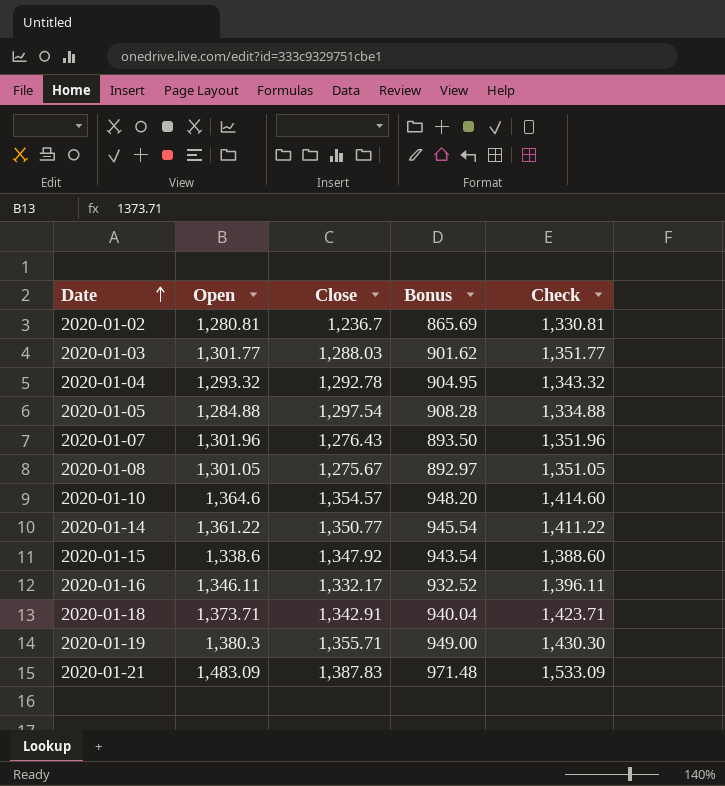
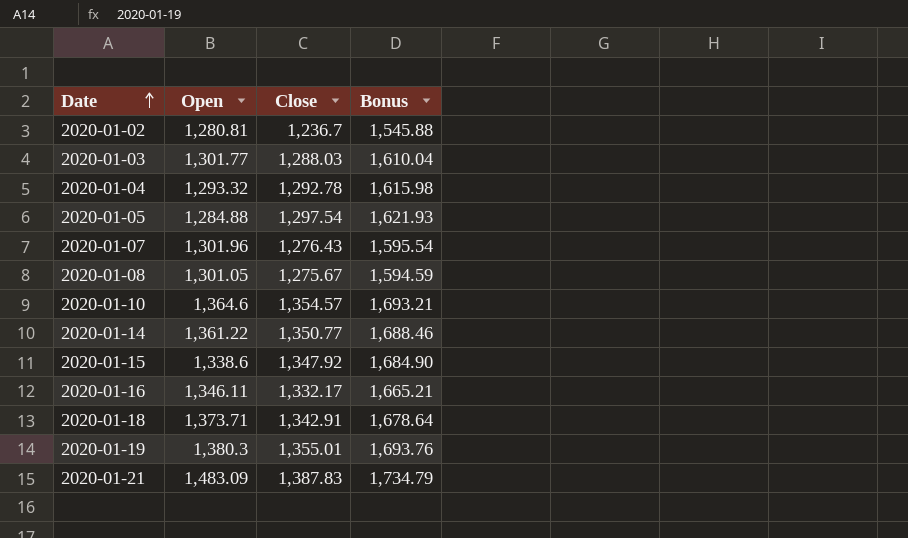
column Check | formula: [Open] + 50 -> none
column Bonus | formula: [Close] * 0.7 -> [Close] * 1.25
2020-01-19 | Close: 1,355.71 -> 1,355.01

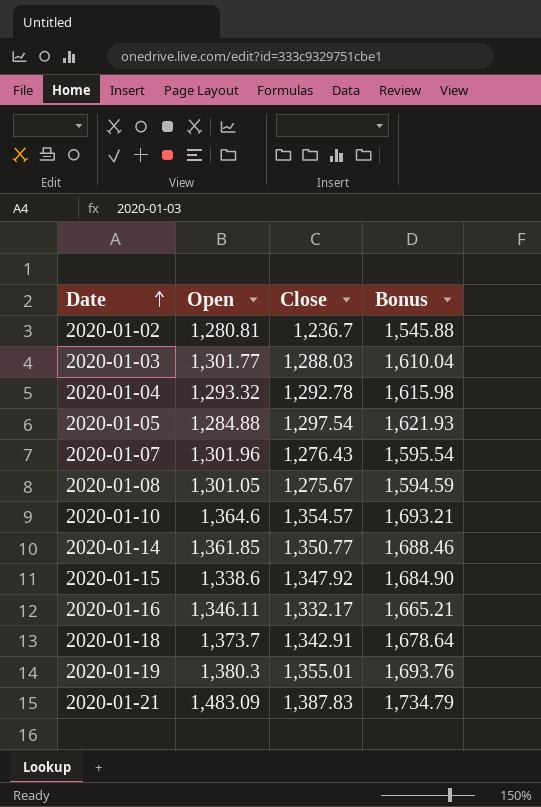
2020-01-14 | Open: 1,361.22 -> 1,361.85
2020-01-18 | Open: 1,373.71 -> 1,373.7

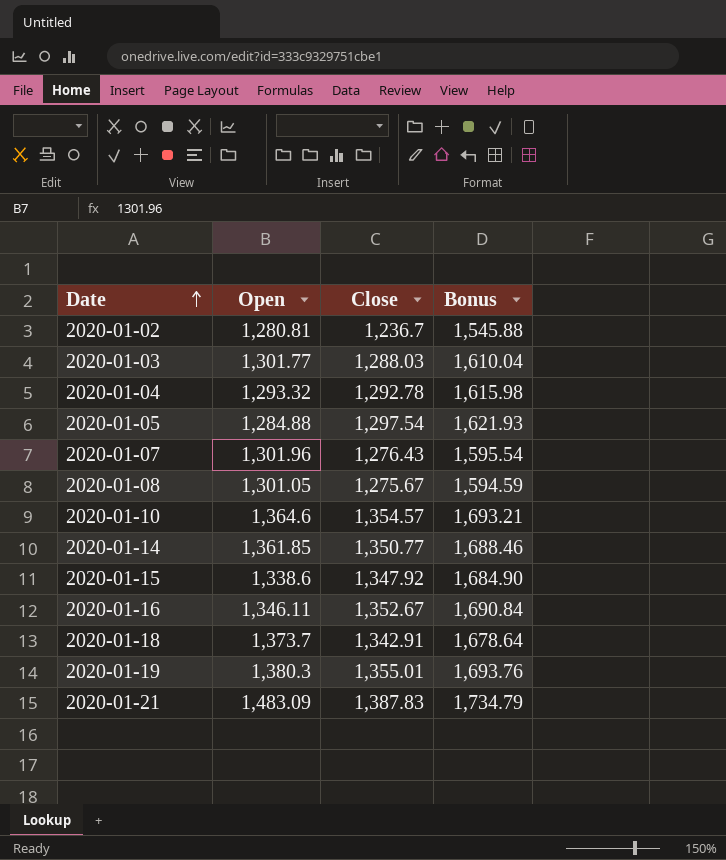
2020-01-16 | Close: 1,332.17 -> 1,352.67
2020-01-16 | Bonus: 1,665.21 -> 1,690.84

